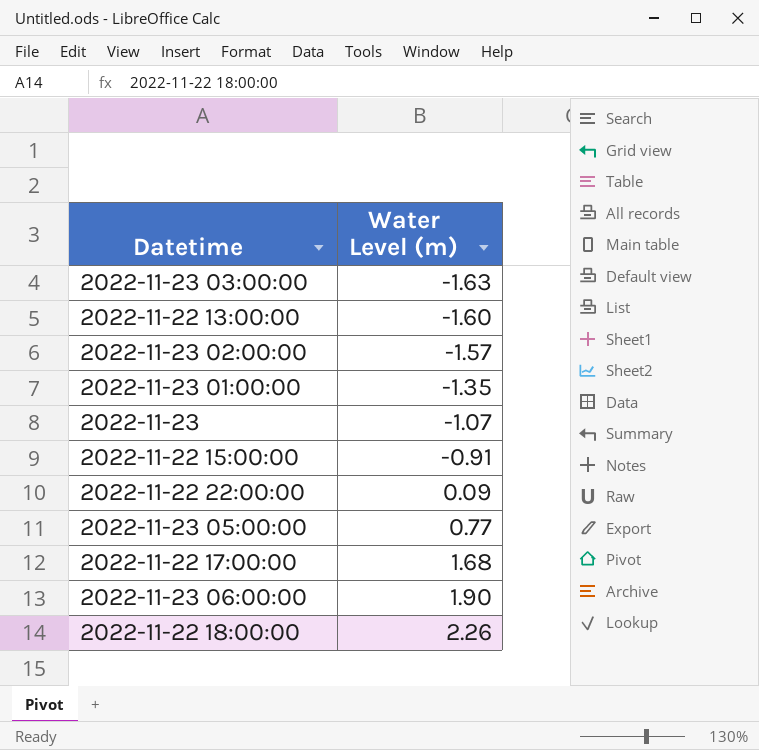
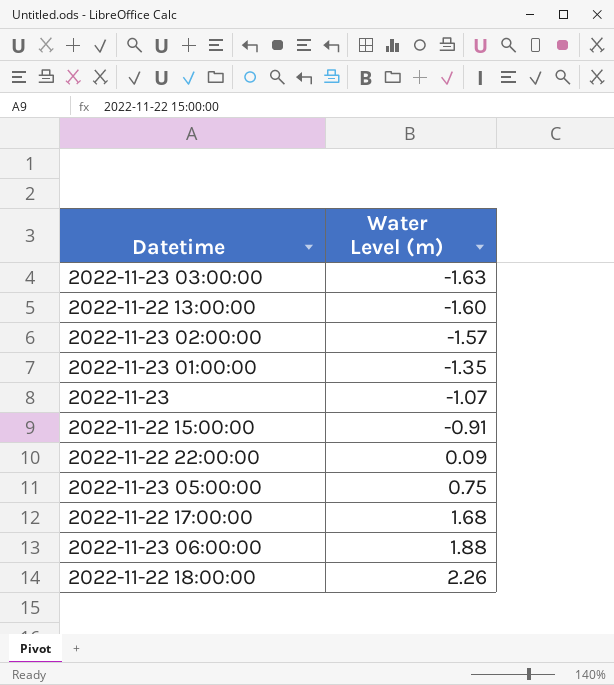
2022-11-23 05:00:00 | Water Level (m): 0.77 -> 0.75
2022-11-23 06:00:00 | Water Level (m): 1.90 -> 1.88

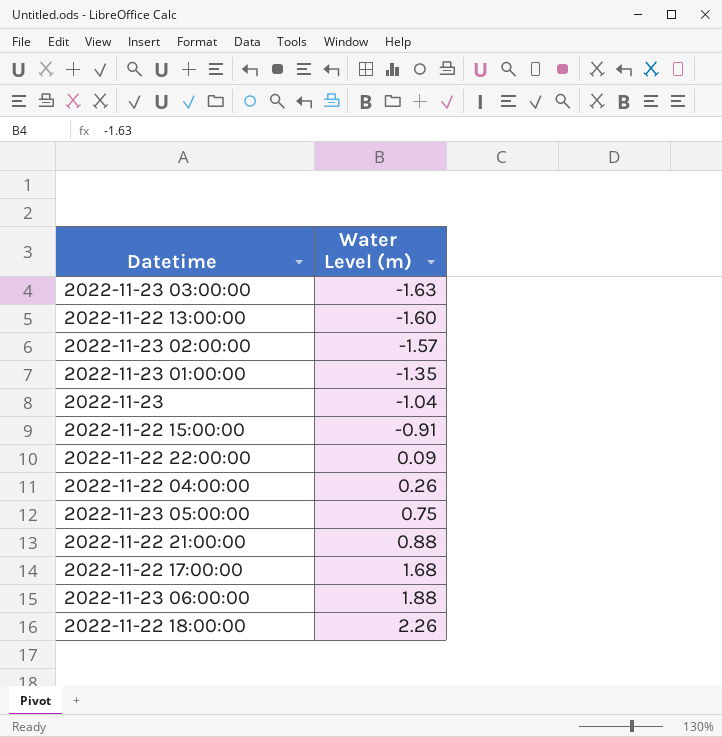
2022-11-23 | Water Level (m): -1.07 -> -1.04
row 2022-11-22 04:00:00: none -> 0.26
row 2022-11-22 21:00:00: none -> 0.88

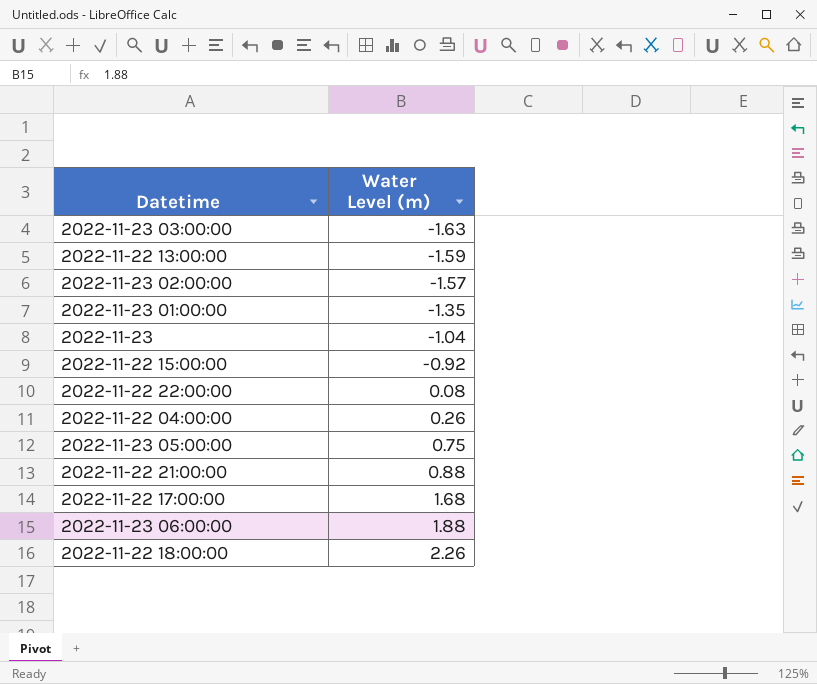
2022-11-22 13:00:00 | Water Level (m): -1.60 -> -1.59
2022-11-22 15:00:00 | Water Level (m): -0.91 -> -0.92
2022-11-22 22:00:00 | Water Level (m): 0.09 -> 0.08

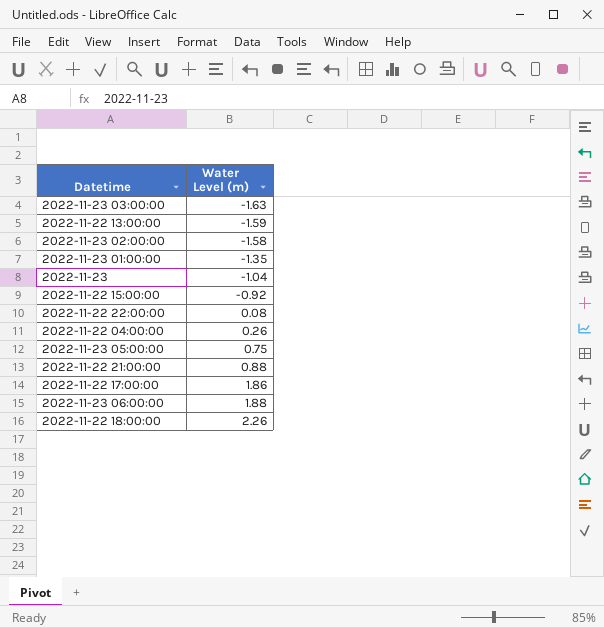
2022-11-23 02:00:00 | Water Level (m): -1.57 -> -1.58
2022-11-22 17:00:00 | Water Level (m): 1.68 -> 1.86

